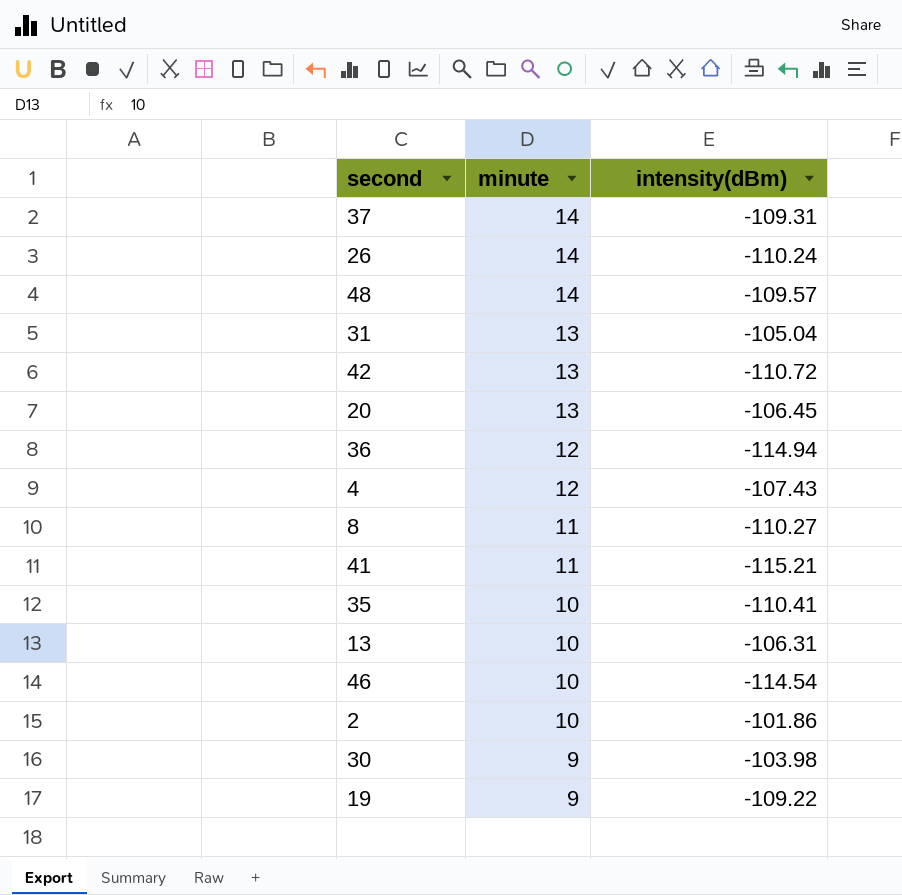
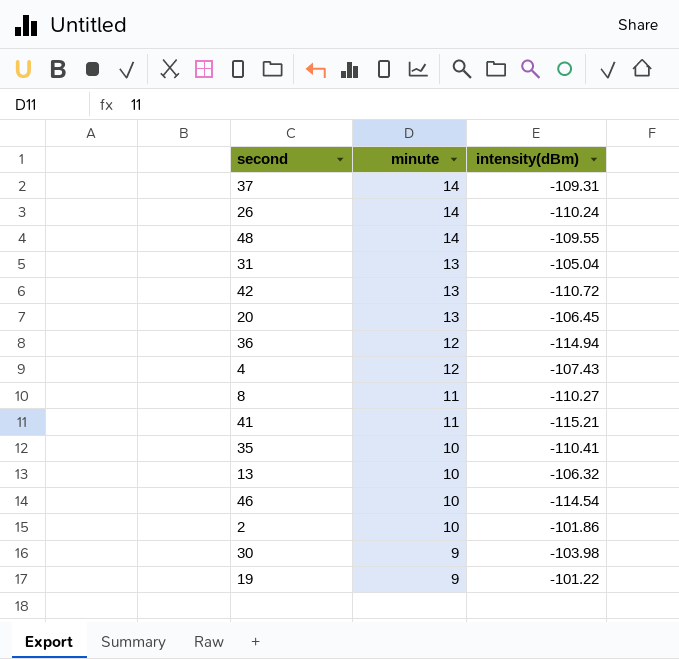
48 | intensity(dBm): -109.57 -> -109.55
13 | intensity(dBm): -106.31 -> -106.32
19 | intensity(dBm): -109.22 -> -101.22

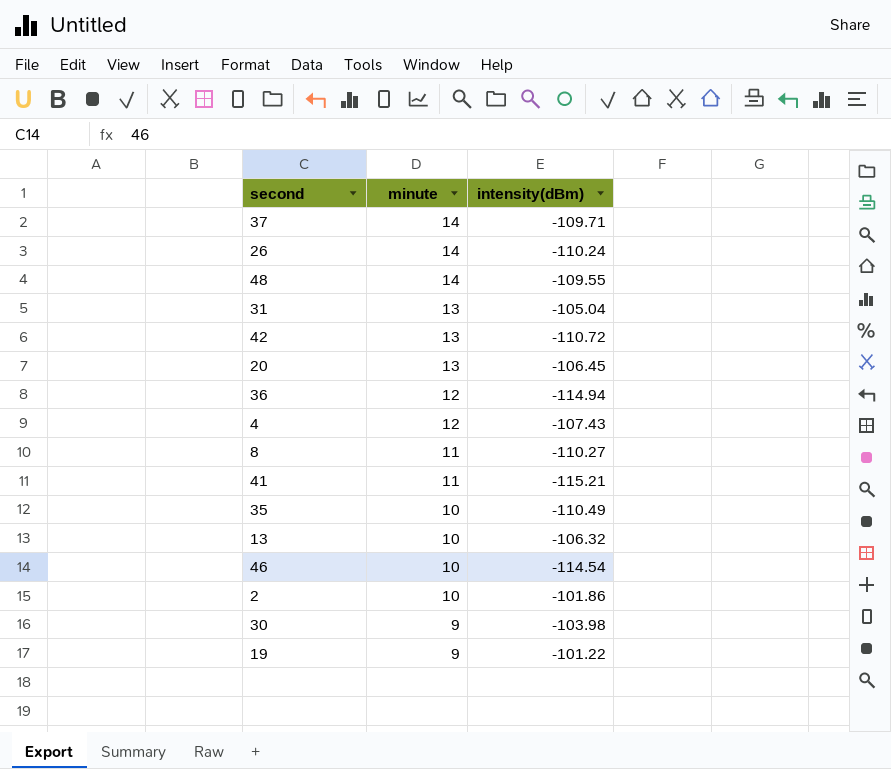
37 | intensity(dBm): -109.31 -> -109.71
35 | intensity(dBm): -110.41 -> -110.49

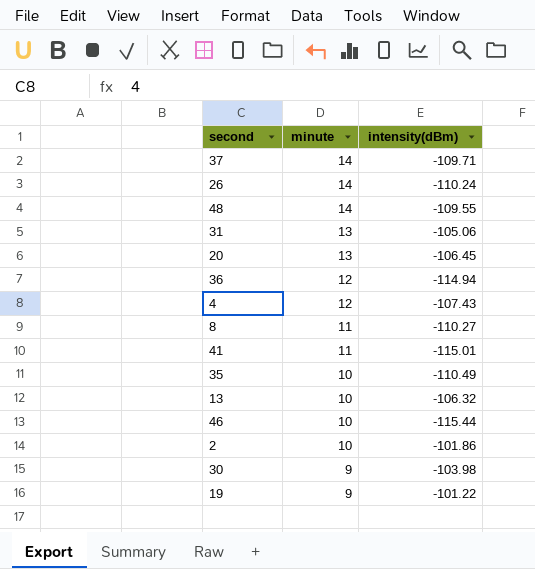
row 42: 13 | -110.72 -> none
31 | intensity(dBm): -105.04 -> -105.06
41 | intensity(dBm): -115.21 -> -115.01
46 | intensity(dBm): -114.54 -> -115.44

